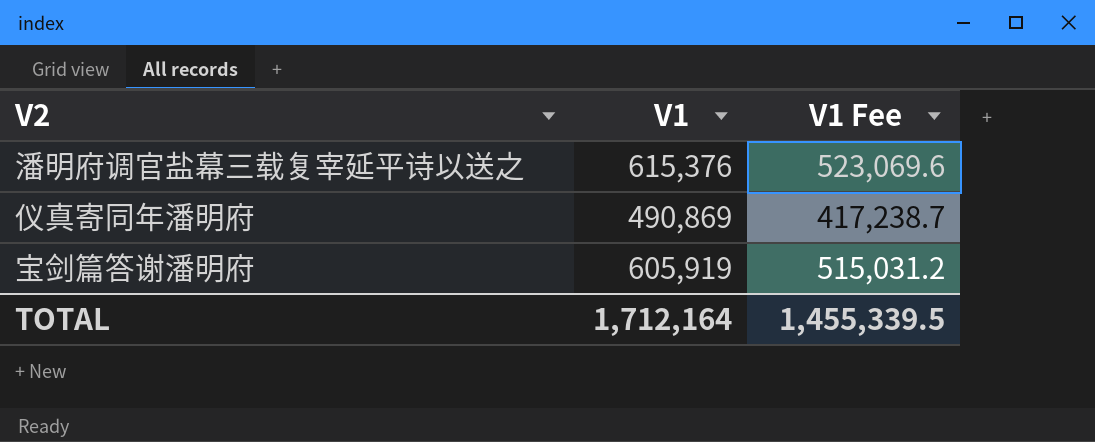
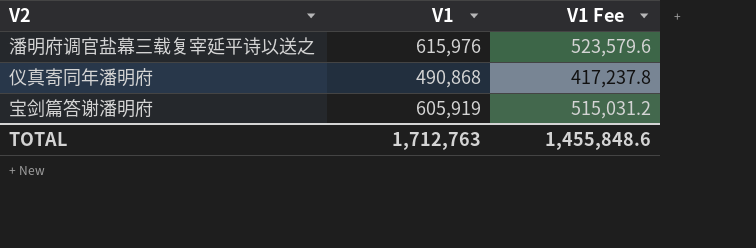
潘明府调官盐幕三载复宰延平诗以送之 | V1: 615,376 -> 615,976
潘明府调官盐幕三载复宰延平诗以送之 | V1 Fee: 523,069.6 -> 523,579.6
仪真寄同年潘明府 | V1: 490,869 -> 490,868
仪真寄同年潘明府 | V1 Fee: 417,238.7 -> 417,237.8
TOTAL | V1: 1,712,164 -> 1,712,763
TOTAL | V1 Fee: 1,455,339.5 -> 1,455,848.6

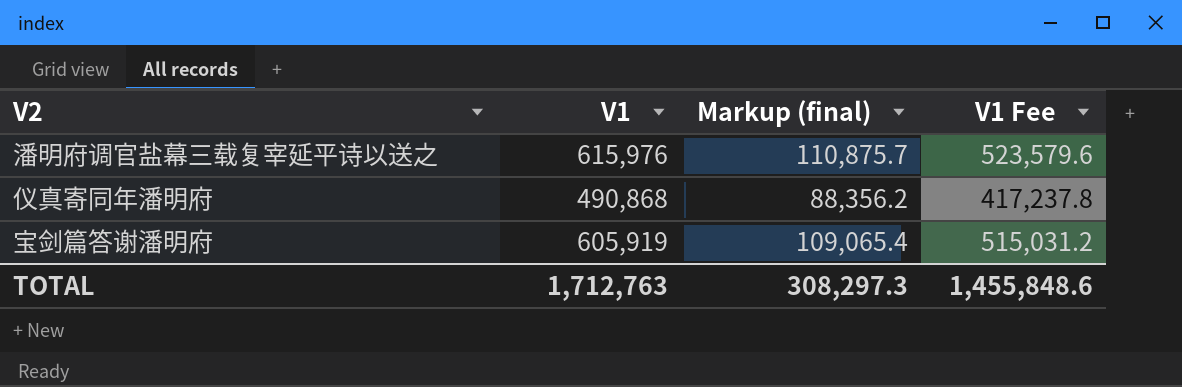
column Markup (final) | formula: none -> [V1] * 0.18

